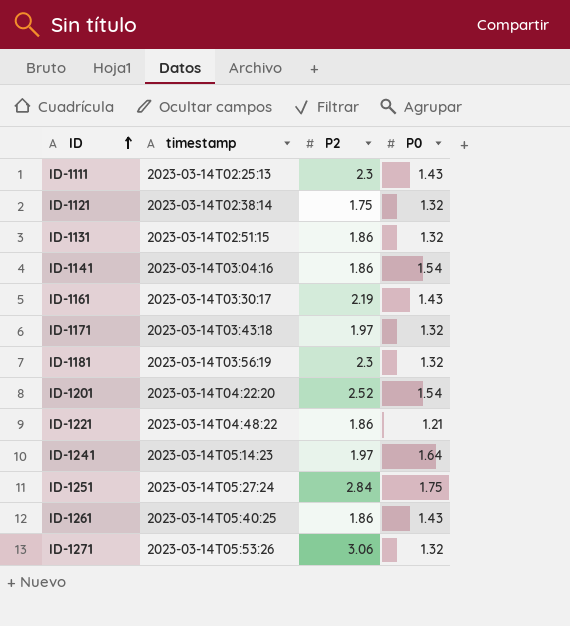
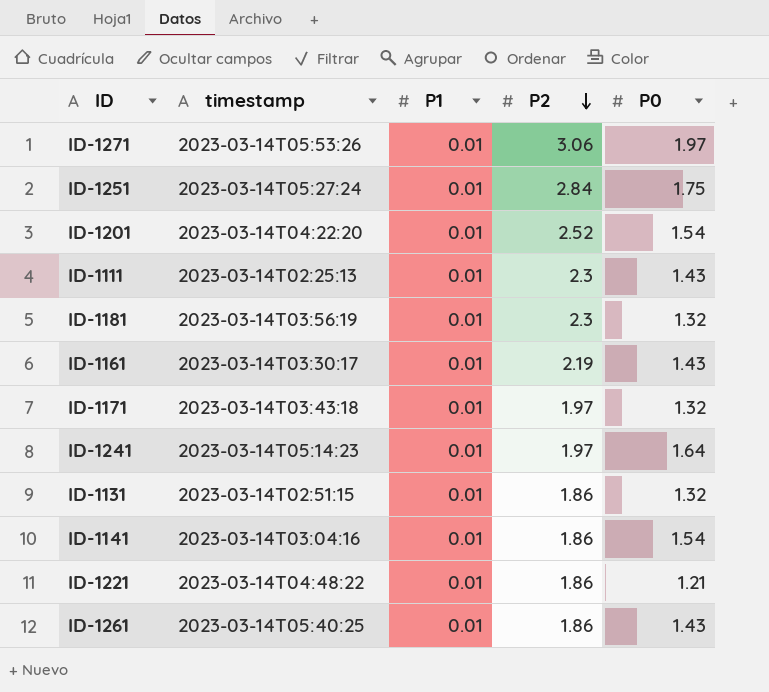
row order: ID ascending -> P2 descending
column P1 | position: none -> 3
row ID-1121: 2023-03-14T02:38:14 | 1.75 | 1.32 -> none
ID-1271 | P0: 1.32 -> 1.97

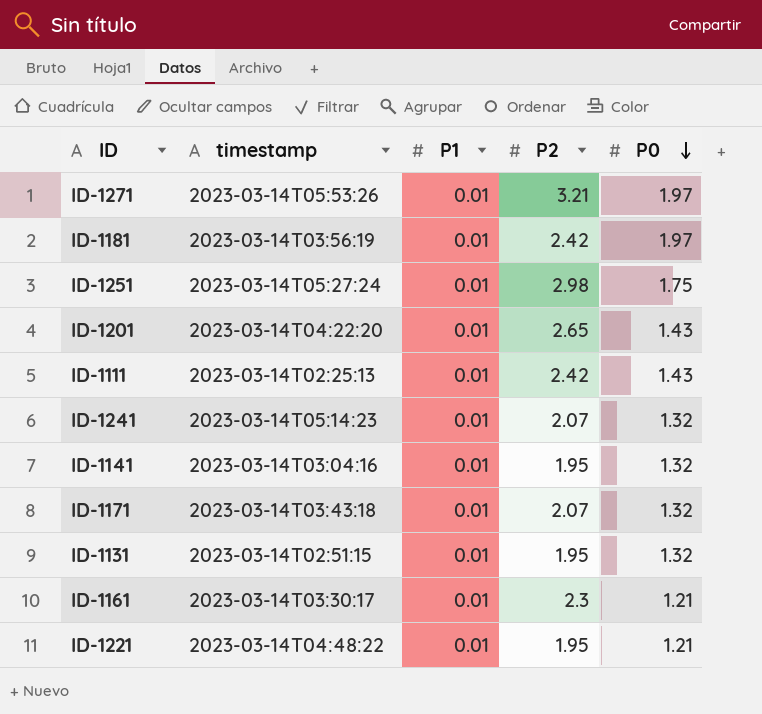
row order: P2 descending -> P0 descending
row ID-1261: 2023-03-14T05:40:25 | 0.01 | 1.86 | 1.43 -> none
ID-1271 | P2: 3.06 -> 3.21
ID-1181 | P2: 2.3 -> 2.42
ID-1181 | P0: 1.32 -> 1.97
ID-1251 | P2: 2.84 -> 2.98
ID-1201 | P2: 2.52 -> 2.65
ID-1201 | P0: 1.54 -> 1.43
ID-1111 | P2: 2.3 -> 2.42
ID-1241 | P2: 1.97 -> 2.07
ID-1241 | P0: 1.64 -> 1.32
ID-1141 | P2: 1.86 -> 1.95
ID-1141 | P0: 1.54 -> 1.32
ID-1171 | P2: 1.97 -> 2.07
ID-1131 | P2: 1.86 -> 1.95
ID-1161 | P2: 2.19 -> 2.3
ID-1161 | P0: 1.43 -> 1.21
ID-1221 | P2: 1.86 -> 1.95

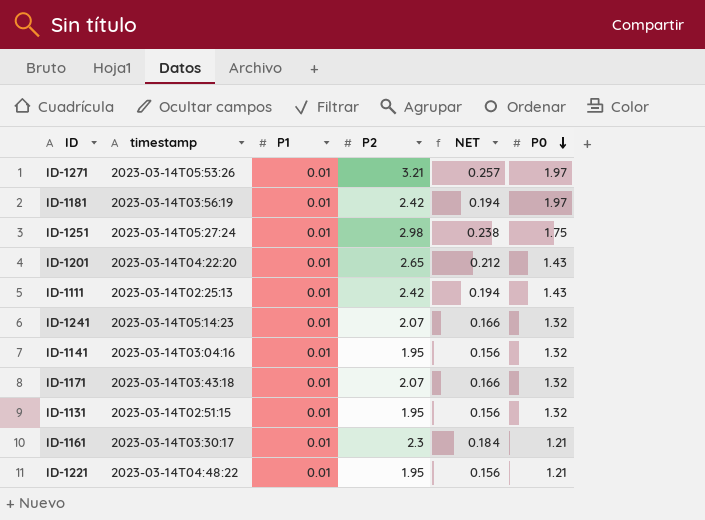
column NET | formula: none -> [P2] * 0.08

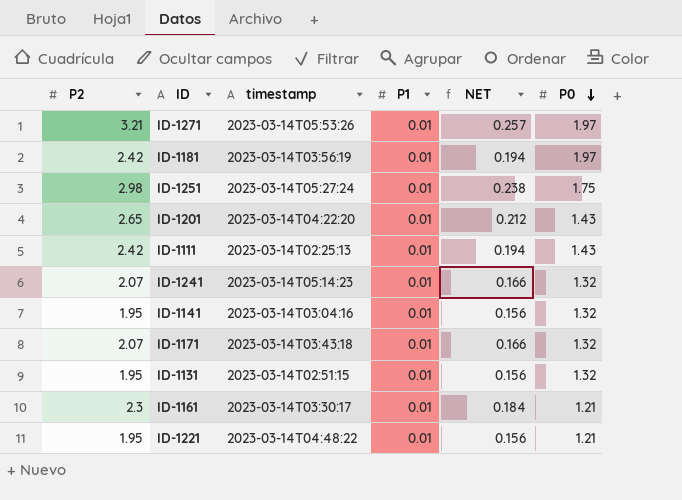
column P2 | position: 4 -> 1

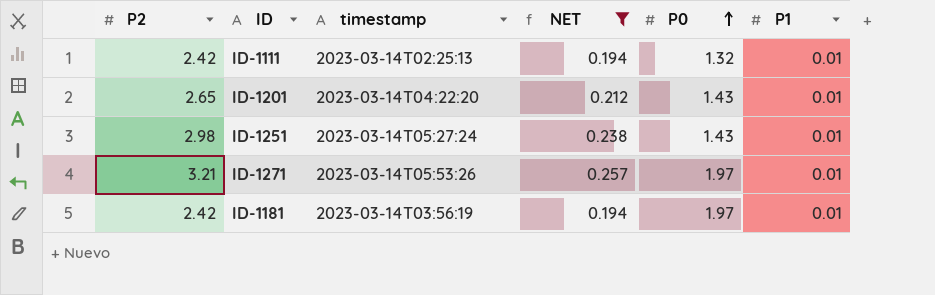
filter: none -> NET >= 0.194
row order: P0 descending -> P0 ascending
column P1 | position: 4 -> 6
ID-1111 | P0: 1.43 -> 1.32
ID-1251 | P0: 1.75 -> 1.43

